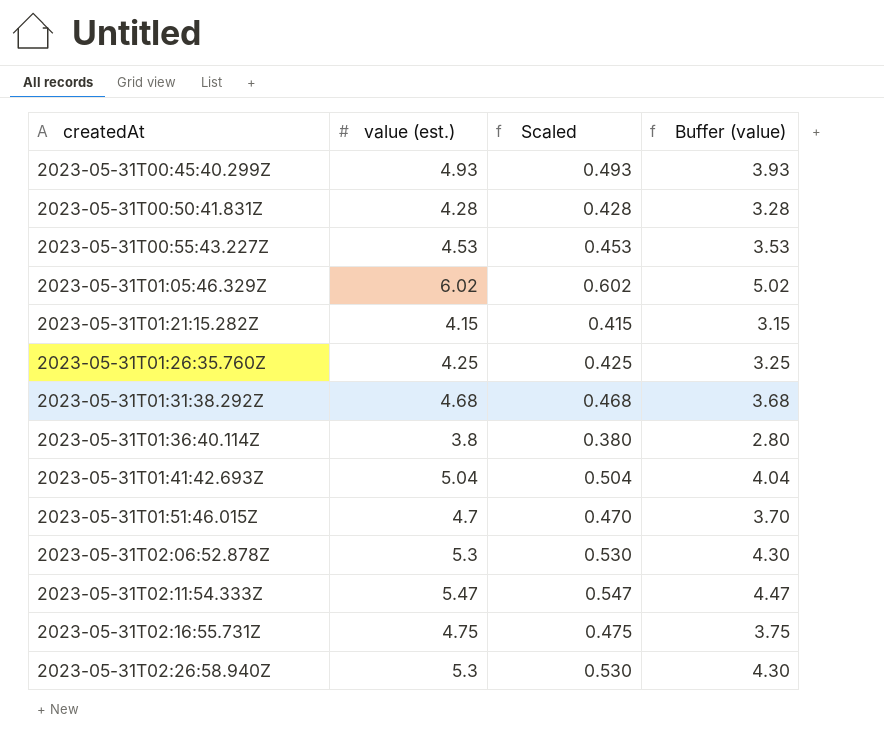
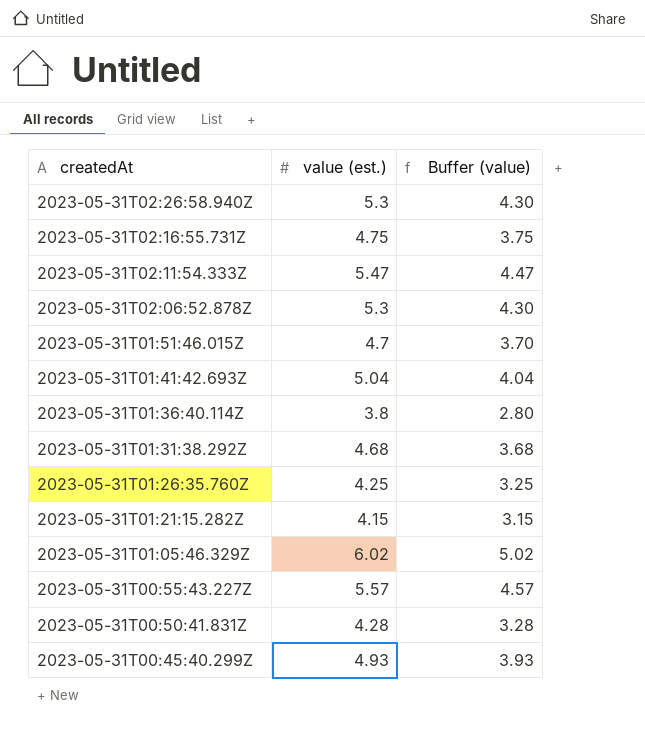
row order: createdAt ascending -> createdAt descending
column Scaled | formula: [value (est.)] * 0.1 -> none
2023-05-31T00:55:43.227Z | value (est.): 4.53 -> 5.57
2023-05-31T00:55:43.227Z | Buffer (value): 3.53 -> 4.57

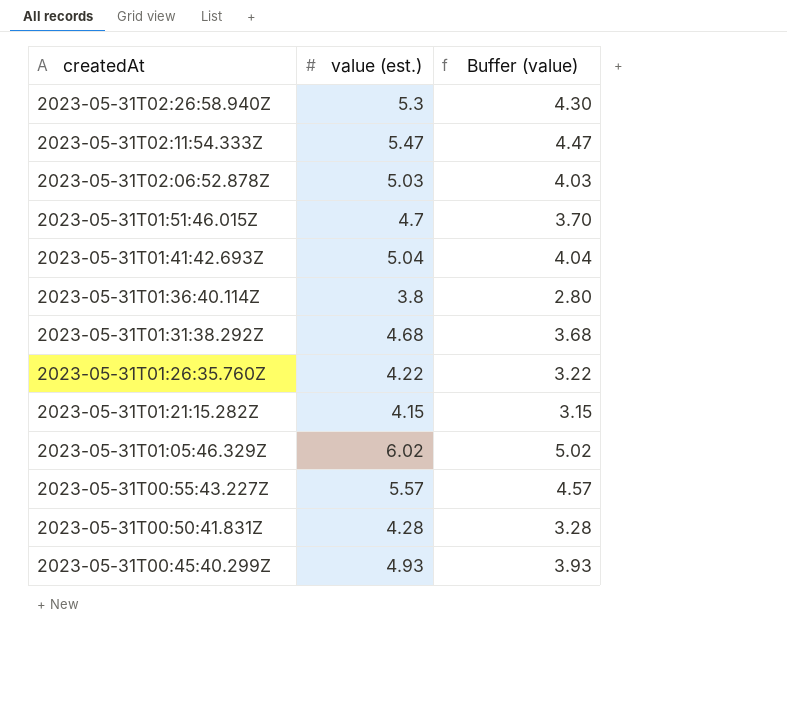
row 2023-05-31T02:16:55.731Z: 4.75 | 3.75 -> none
2023-05-31T02:06:52.878Z | value (est.): 5.3 -> 5.03
2023-05-31T02:06:52.878Z | Buffer (value): 4.30 -> 4.03
2023-05-31T01:26:35.760Z | value (est.): 4.25 -> 4.22
2023-05-31T01:26:35.760Z | Buffer (value): 3.25 -> 3.22

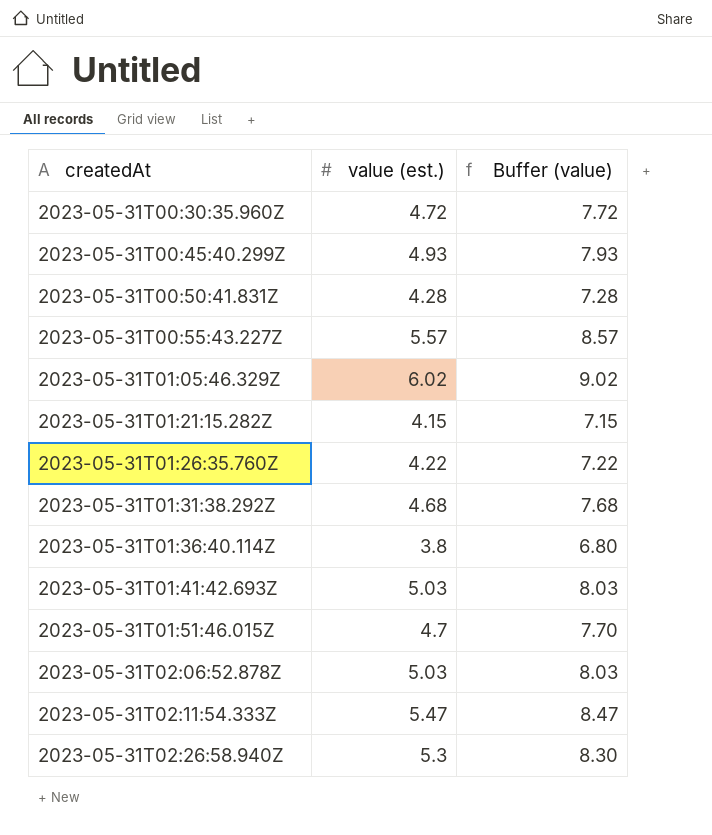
row order: createdAt descending -> createdAt ascending
column Buffer (value) | formula: [value (est.)] - 1 -> [value (est.)] + 3
row 2023-05-31T00:30:35.960Z: none -> 4.72 | 7.72
2023-05-31T01:41:42.693Z | value (est.): 5.04 -> 5.03

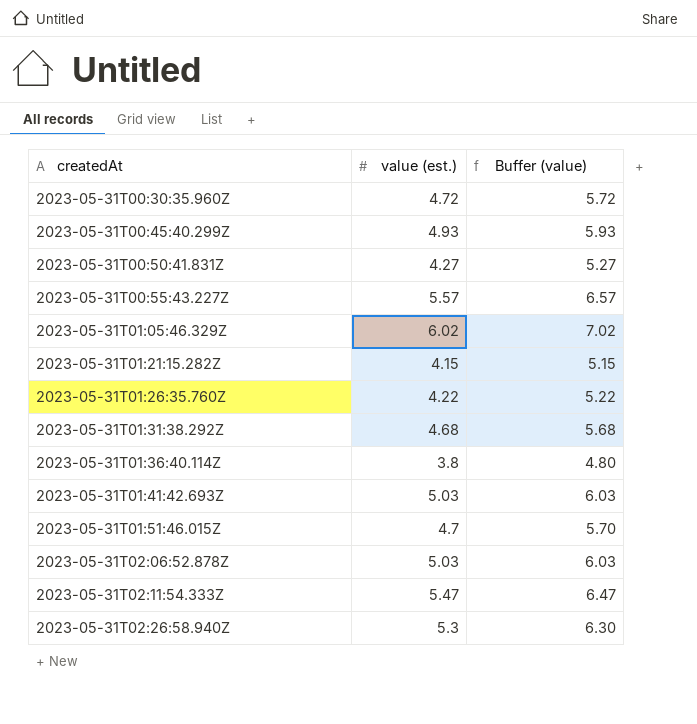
column Buffer (value) | formula: [value (est.)] + 3 -> [value (est.)] + 1
2023-05-31T00:50:41.831Z | value (est.): 4.28 -> 4.27

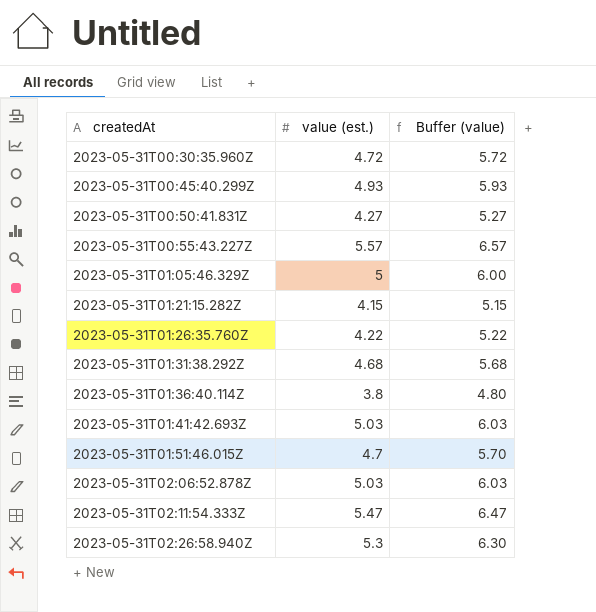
2023-05-31T01:05:46.329Z | value (est.): 6.02 -> 5
2023-05-31T01:05:46.329Z | Buffer (value): 7.02 -> 6.00

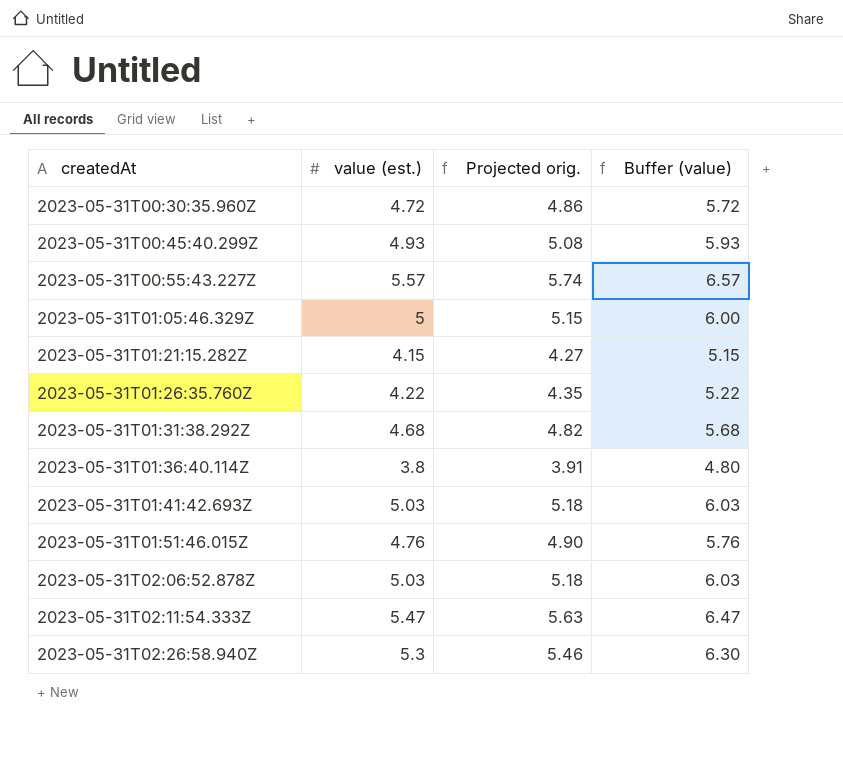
column Projected orig. | formula: none -> [value (est.)] * 1.03
row 2023-05-31T00:50:41.831Z: 4.27 | 5.27 -> none
2023-05-31T01:51:46.015Z | value (est.): 4.7 -> 4.76
2023-05-31T01:51:46.015Z | Buffer (value): 5.70 -> 5.76

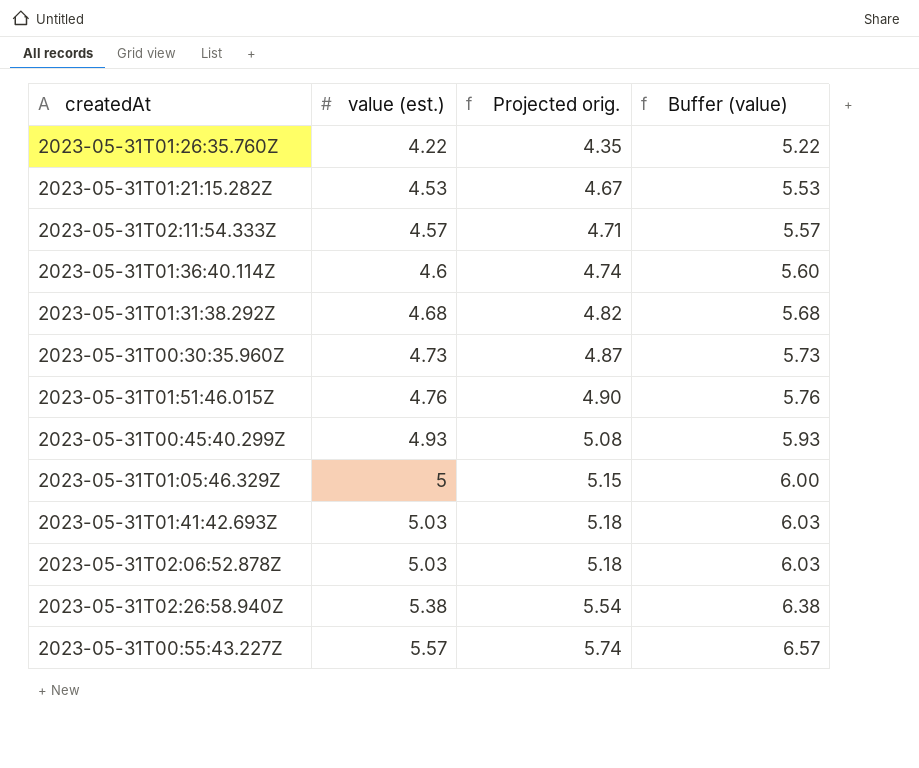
row order: createdAt ascending -> value (est.) ascending
2023-05-31T01:21:15.282Z | value (est.): 4.15 -> 4.53
2023-05-31T01:21:15.282Z | Projected orig.: 4.27 -> 4.67
2023-05-31T01:21:15.282Z | Buffer (value): 5.15 -> 5.53
2023-05-31T02:11:54.333Z | value (est.): 5.47 -> 4.57
2023-05-31T02:11:54.333Z | Projected orig.: 5.63 -> 4.71
2023-05-31T02:11:54.333Z | Buffer (value): 6.47 -> 5.57
2023-05-31T01:36:40.114Z | value (est.): 3.8 -> 4.6
2023-05-31T01:36:40.114Z | Projected orig.: 3.91 -> 4.74
2023-05-31T01:36:40.114Z | Buffer (value): 4.80 -> 5.60
2023-05-31T00:30:35.960Z | value (est.): 4.72 -> 4.73
2023-05-31T00:30:35.960Z | Projected orig.: 4.86 -> 4.87
2023-05-31T00:30:35.960Z | Buffer (value): 5.72 -> 5.73
2023-05-31T02:26:58.940Z | value (est.): 5.3 -> 5.38
2023-05-31T02:26:58.940Z | Projected orig.: 5.46 -> 5.54
2023-05-31T02:26:58.940Z | Buffer (value): 6.30 -> 6.38

